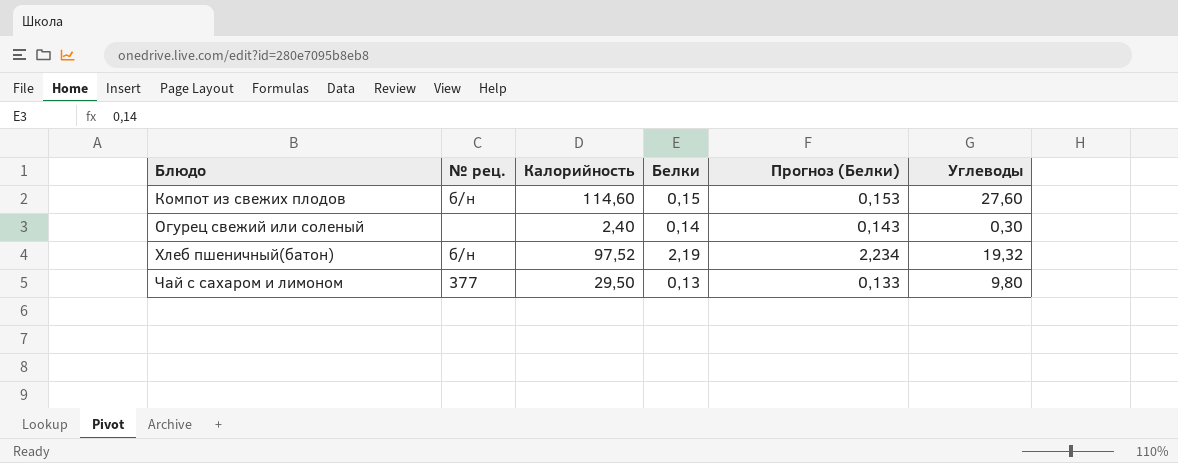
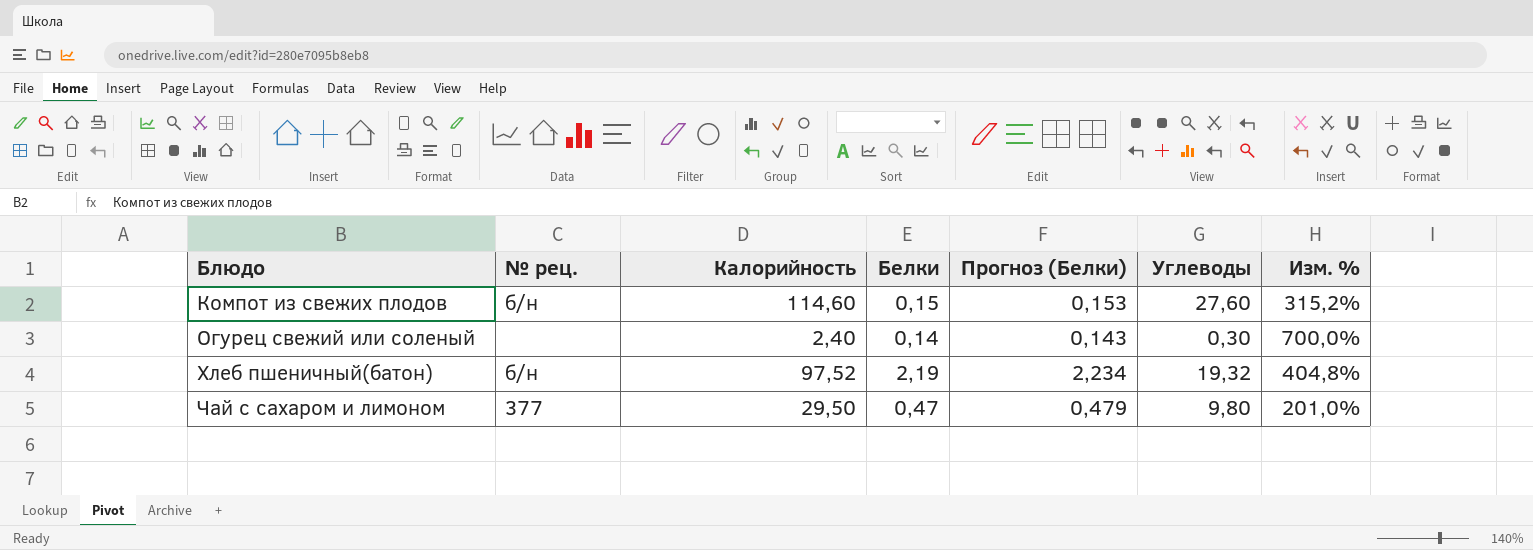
column Изм. % | formula: none -> ([Калорийность] - [Углеводы]) / [Углеводы]
Чай с сахаром и лимоном | Белки: 0,13 -> 0,47
Чай с сахаром и лимоном | Прогноз (Белки): 0,133 -> 0,479

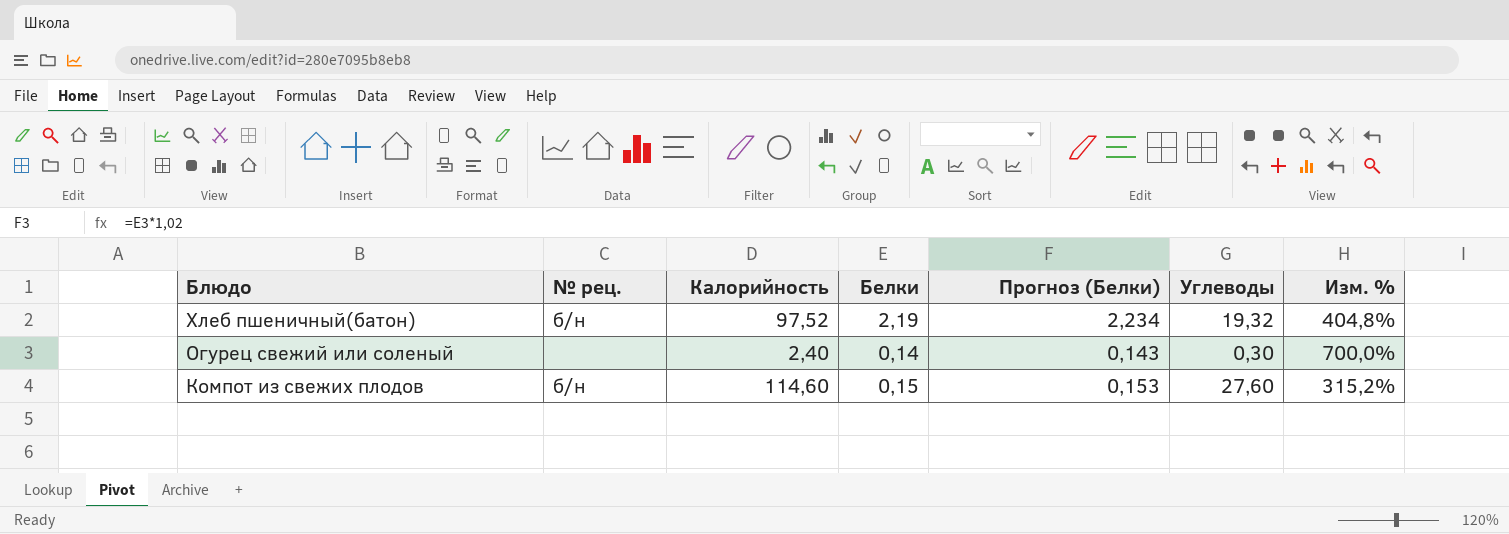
row order: Блюдо ascending -> Блюдо descending
row Чай с сахаром и лимоном: 377 | 29,50 | 0,47 | 0,479 | 9,80 | 201,0% -> none

